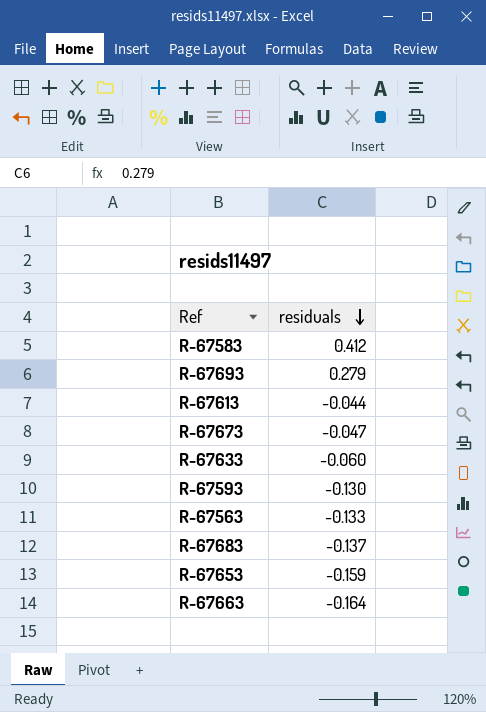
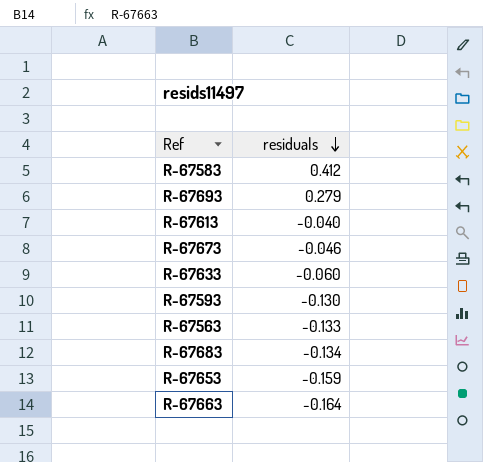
R-67613 | residuals: -0.044 -> -0.040
R-67673 | residuals: -0.047 -> -0.046
R-67683 | residuals: -0.137 -> -0.134

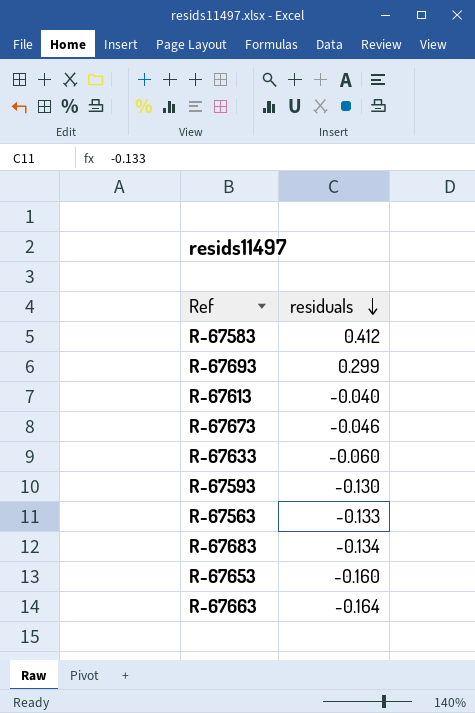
R-67693 | residuals: 0.279 -> 0.299
R-67653 | residuals: -0.159 -> -0.160

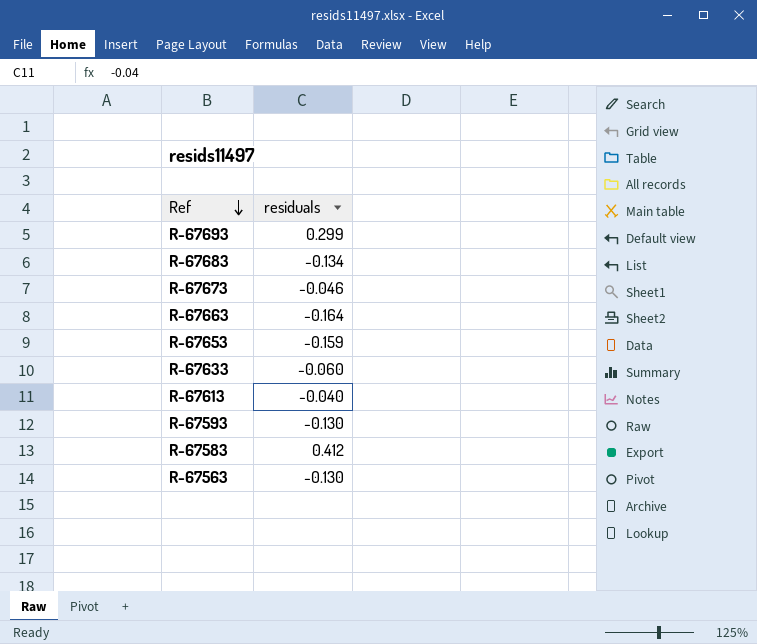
row order: residuals descending -> Ref descending
R-67653 | residuals: -0.160 -> -0.159
R-67563 | residuals: -0.133 -> -0.130

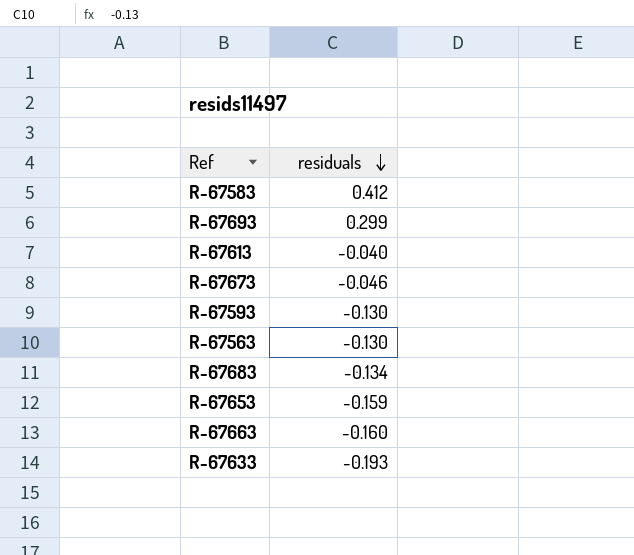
row order: Ref descending -> residuals descending
R-67663 | residuals: -0.164 -> -0.160
R-67633 | residuals: -0.060 -> -0.193

